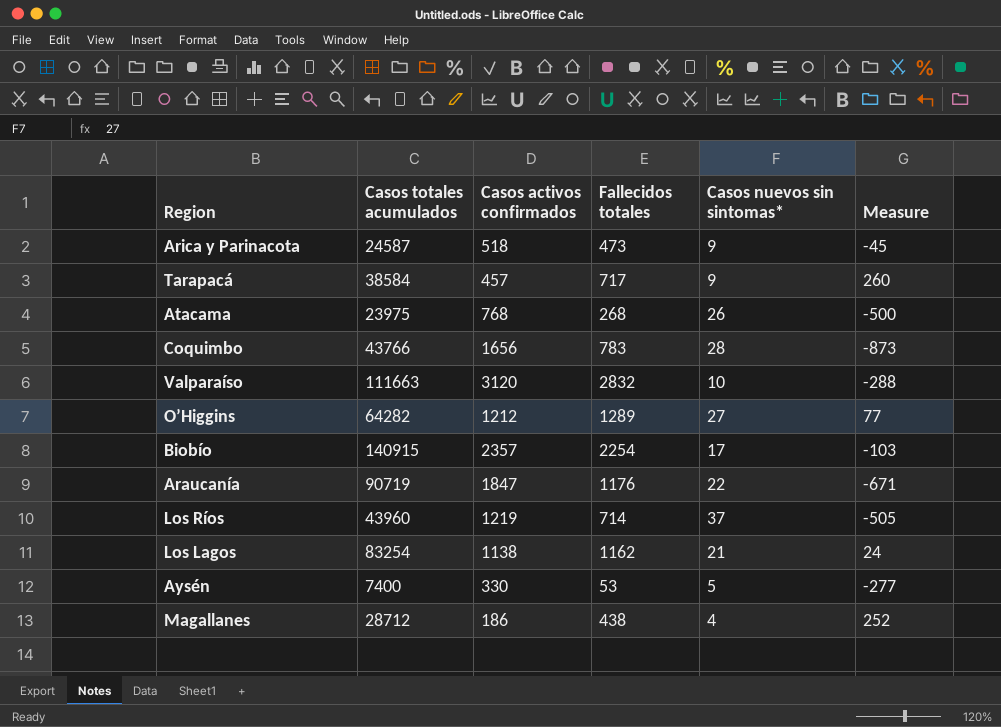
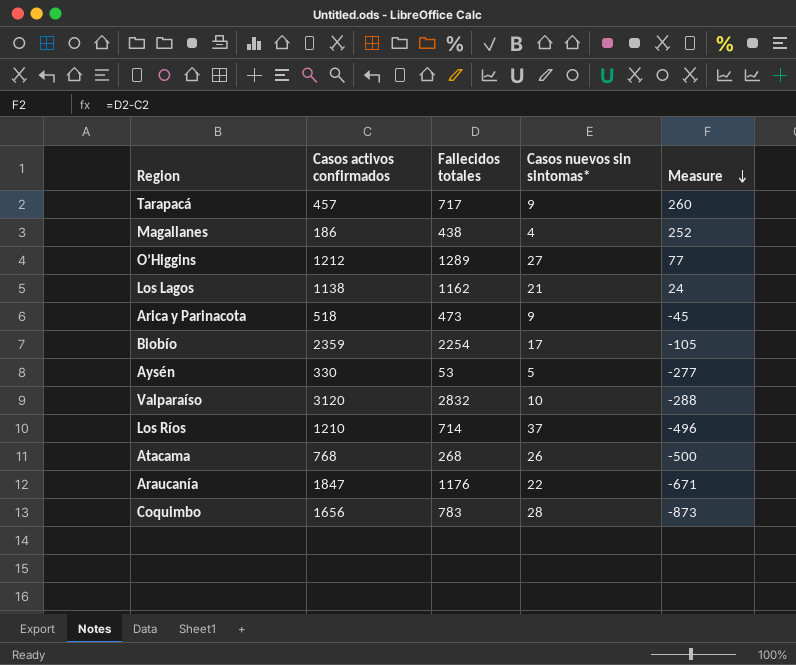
row order: none -> Measure descending
column Casos totales acumulados | position: 2 -> none
Biobío | Casos activos confirmados: 2357 -> 2359
Biobío | Measure: -103 -> -105
Los Ríos | Casos activos confirmados: 1219 -> 1210
Los Ríos | Measure: -505 -> -496

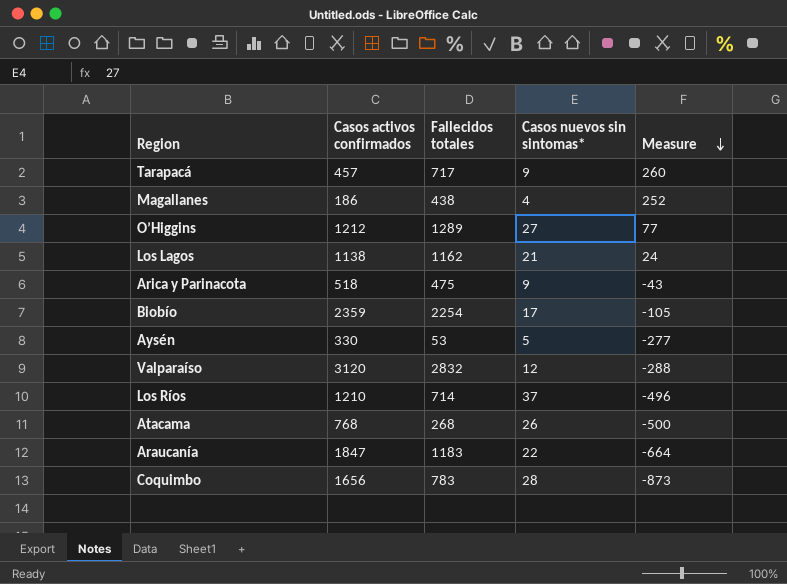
Arica y Parinacota | Fallecidos totales: 473 -> 475
Arica y Parinacota | Measure: -45 -> -43
Valparaíso | Casos nuevos sin sintomas*: 10 -> 12
Araucanía | Fallecidos totales: 1176 -> 1183
Araucanía | Measure: -671 -> -664

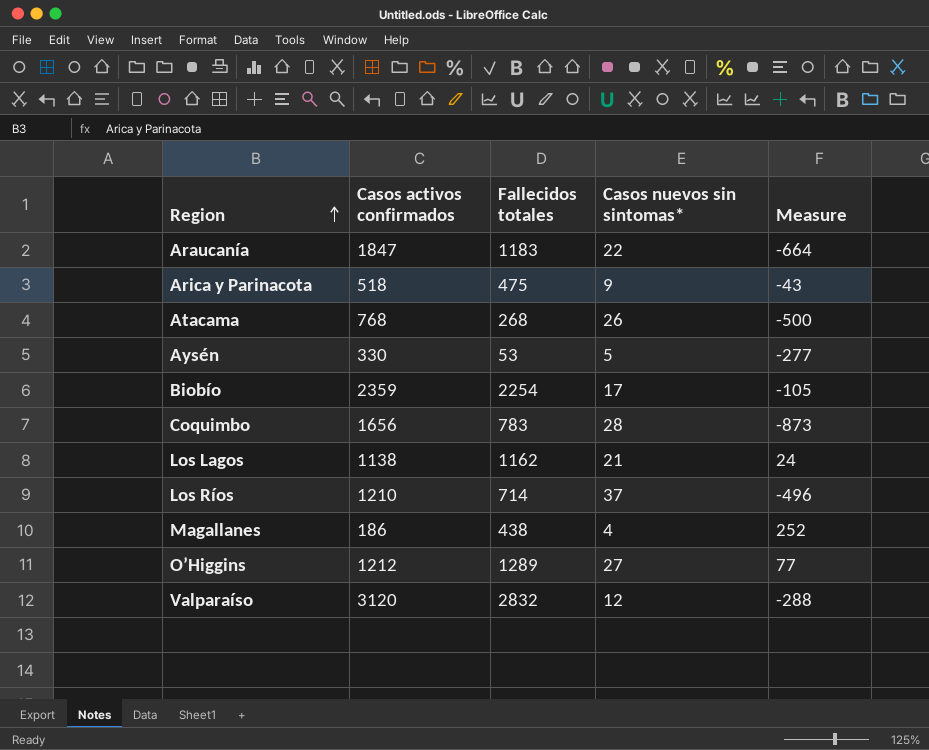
row order: Measure descending -> Region ascending
row Tarapacá: 457 | 717 | 9 | 260 -> none

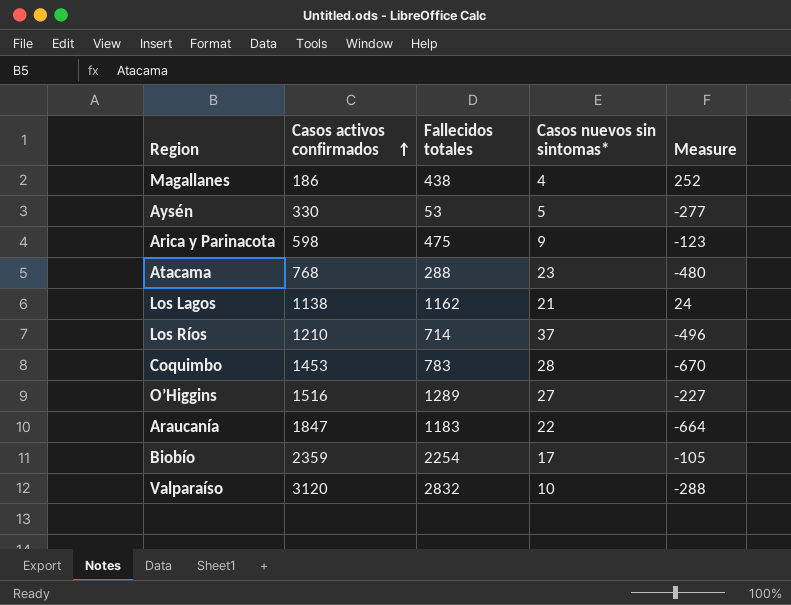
row order: Region ascending -> Casos activos confirmados ascending
Arica y Parinacota | Casos activos confirmados: 518 -> 598
Arica y Parinacota | Measure: -43 -> -123
Atacama | Fallecidos totales: 268 -> 288
Atacama | Casos nuevos sin sintomas*: 26 -> 23
Atacama | Measure: -500 -> -480
Coquimbo | Casos activos confirmados: 1656 -> 1453
Coquimbo | Measure: -873 -> -670
O’Higgins | Casos activos confirmados: 1212 -> 1516
O’Higgins | Measure: 77 -> -227
Valparaíso | Casos nuevos sin sintomas*: 12 -> 10

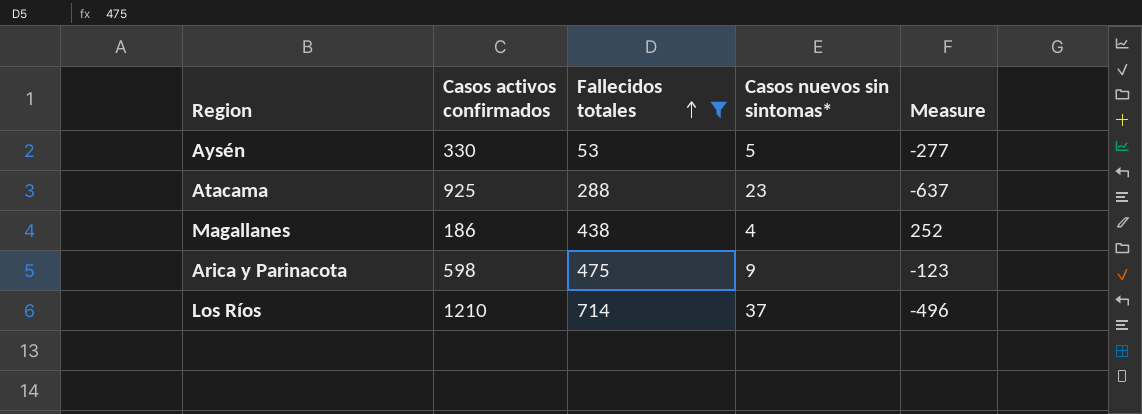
filter: none -> Fallecidos totales <= 714
row order: Casos activos confirmados ascending -> Fallecidos totales ascending
Atacama | Casos activos confirmados: 768 -> 925
Atacama | Measure: -480 -> -637

